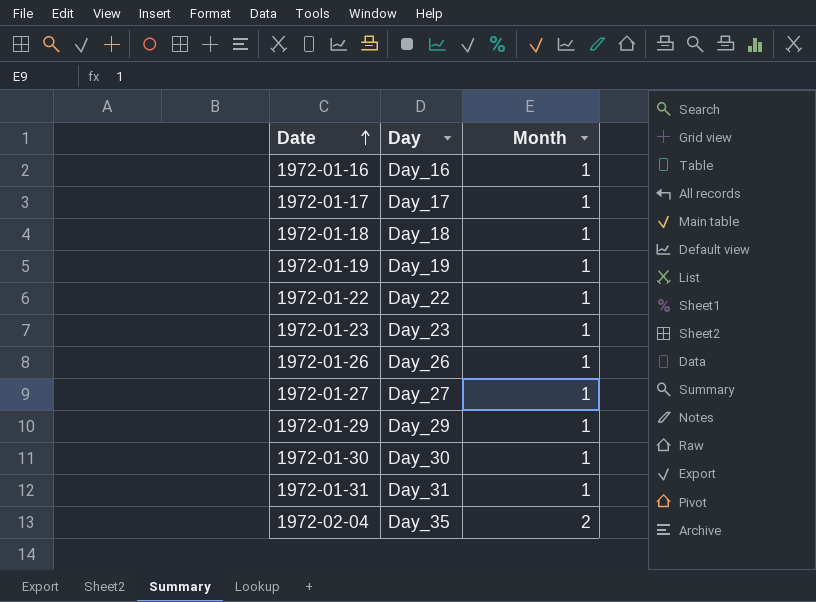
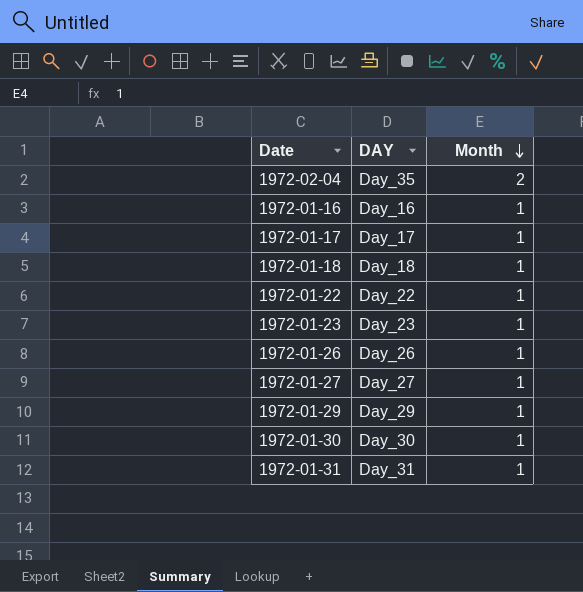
row order: Date ascending -> Month descending
column name: Day -> DAY
row 1972-01-19: Day_19 | 1 -> none

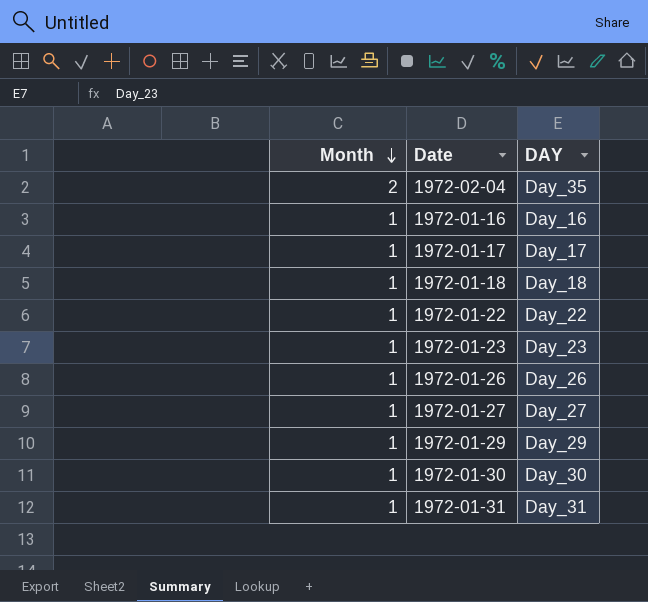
column Month | position: 3 -> 1

